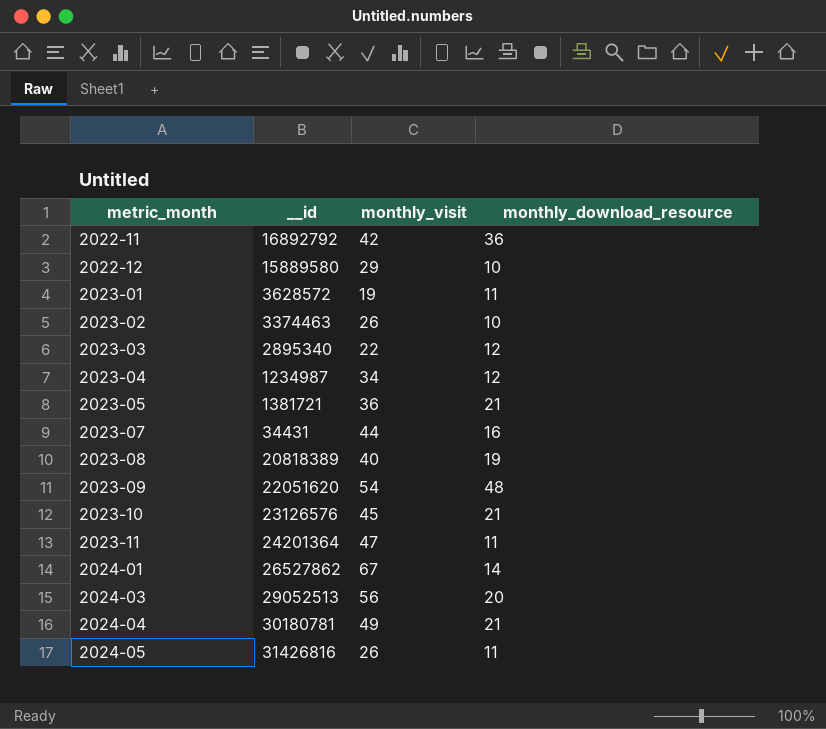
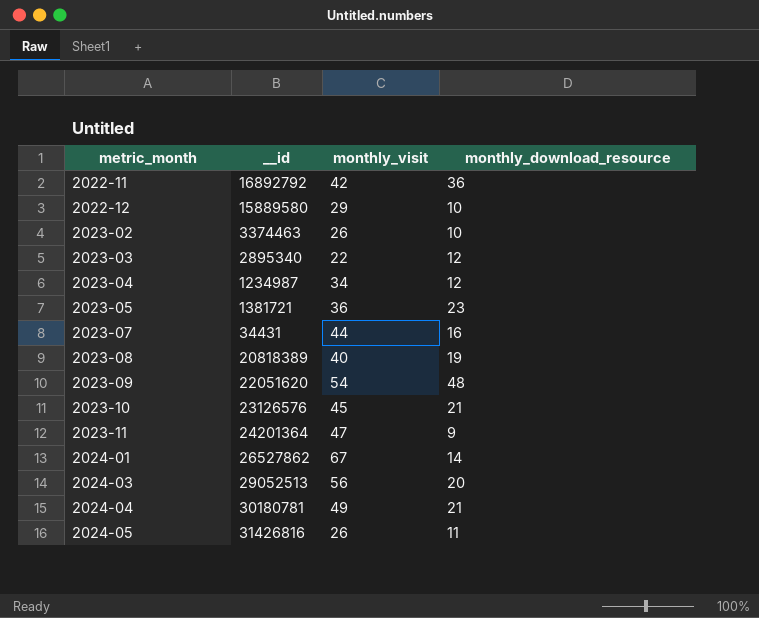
row 2023-01: 3628572 | 19 | 11 -> none
2023-05 | monthly_download_resource: 21 -> 23
2023-11 | monthly_download_resource: 11 -> 9

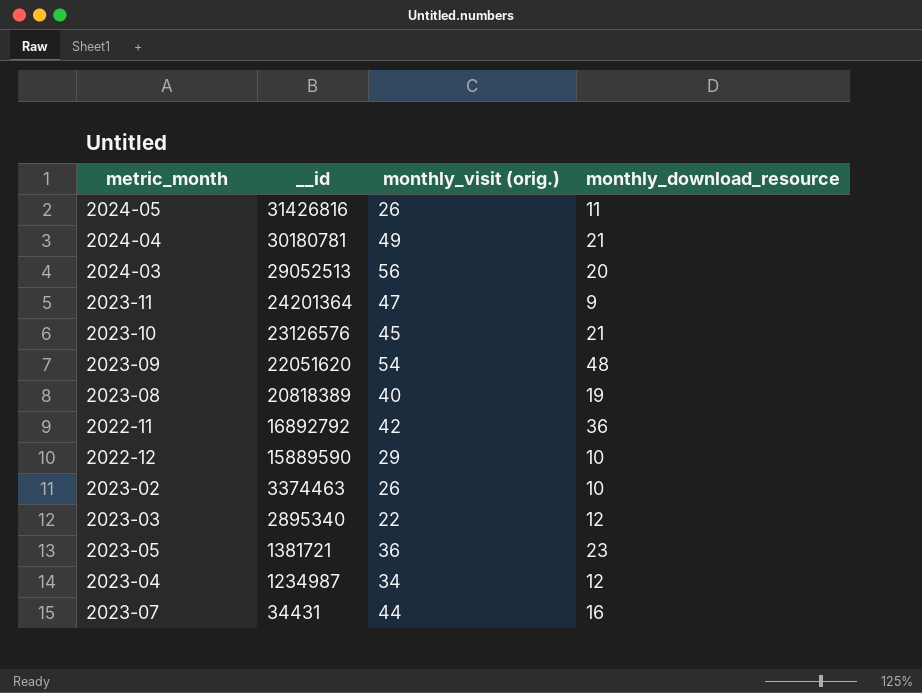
row order: metric_month ascending -> __id descending
column name: monthly_visit -> monthly_visit (orig.)
row 2024-01: 26527862 | 67 | 14 -> none
2022-12 | __id: 15889580 -> 15889590

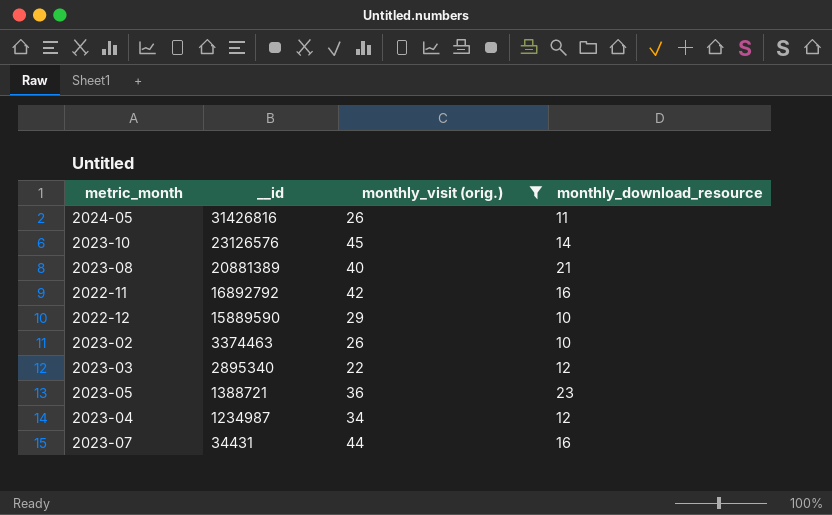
filter: none -> monthly_visit (orig.) <= 45
2023-10 | monthly_download_resource: 21 -> 14
2023-08 | __id: 20818389 -> 20881389
2023-08 | monthly_download_resource: 19 -> 21
2022-11 | monthly_download_resource: 36 -> 16
2023-05 | __id: 1381721 -> 1388721

